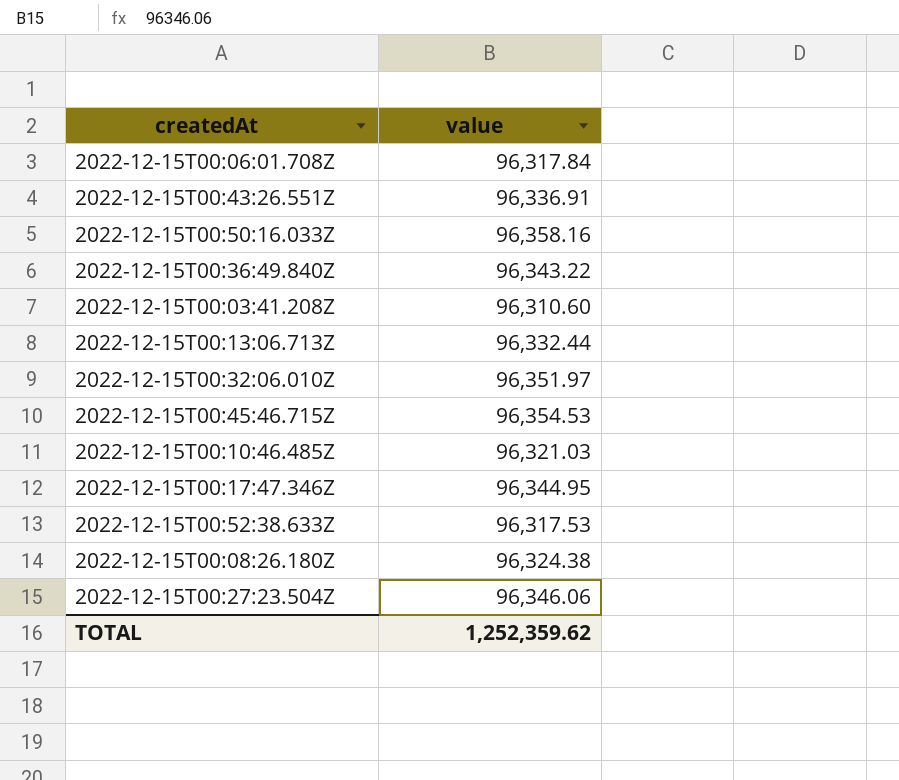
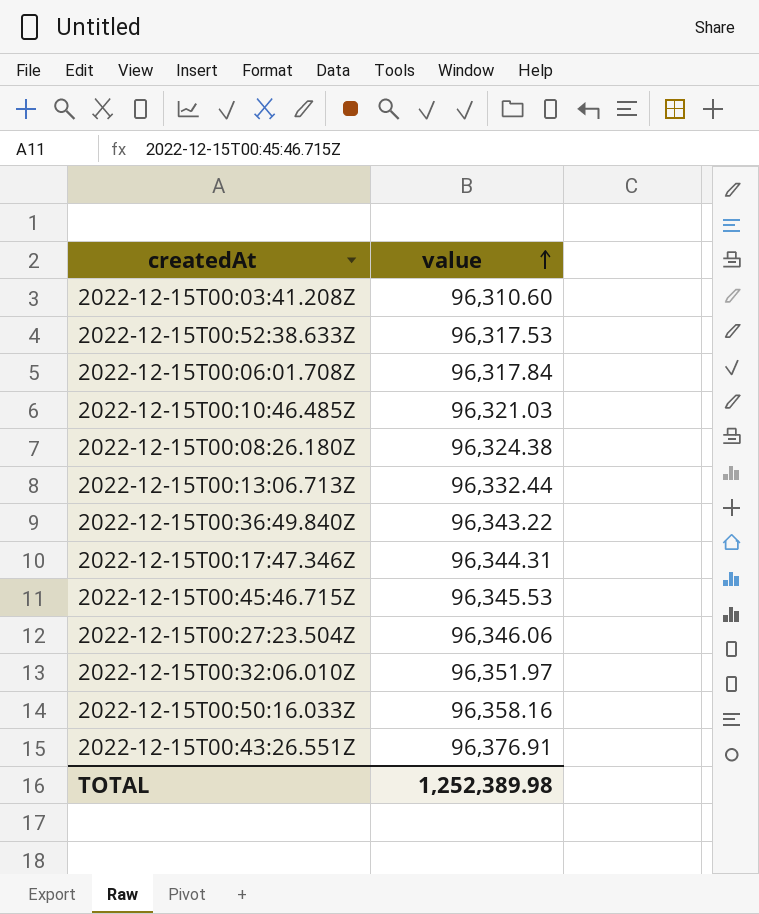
row order: none -> value ascending
2022-12-15T00:17:47.346Z | value: 96,344.95 -> 96,344.31
2022-12-15T00:45:46.715Z | value: 96,354.53 -> 96,345.53
2022-12-15T00:43:26.551Z | value: 96,336.91 -> 96,376.91
TOTAL | value: 1,252,359.62 -> 1,252,389.98

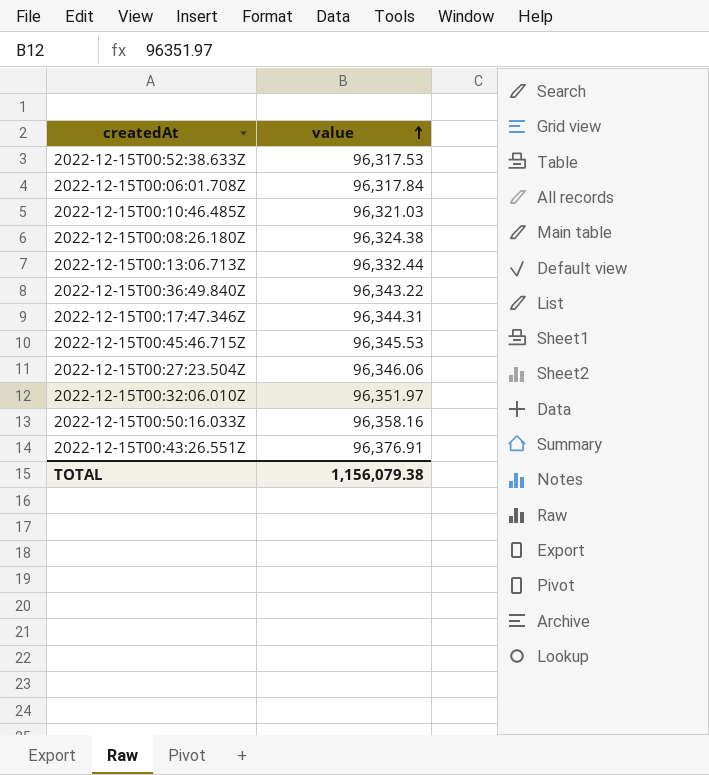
row 2022-12-15T00:03:41.208Z: 96,310.60 -> none
TOTAL | value: 1,252,389.98 -> 1,156,079.38

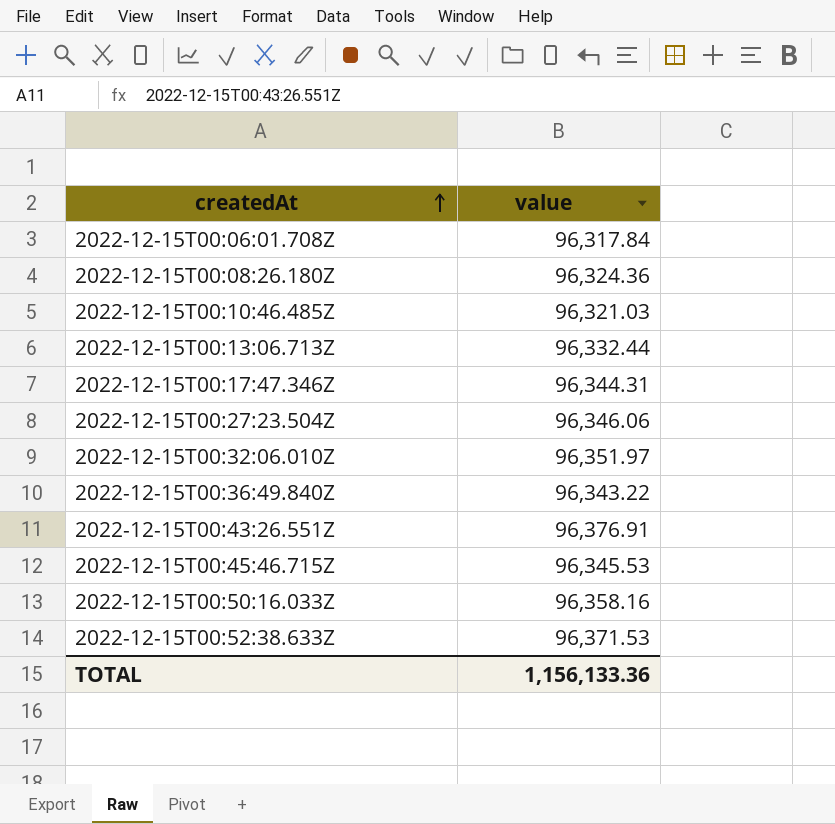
row order: value ascending -> createdAt ascending
2022-12-15T00:08:26.180Z | value: 96,324.38 -> 96,324.36
2022-12-15T00:52:38.633Z | value: 96,317.53 -> 96,371.53
TOTAL | value: 1,156,079.38 -> 1,156,133.36

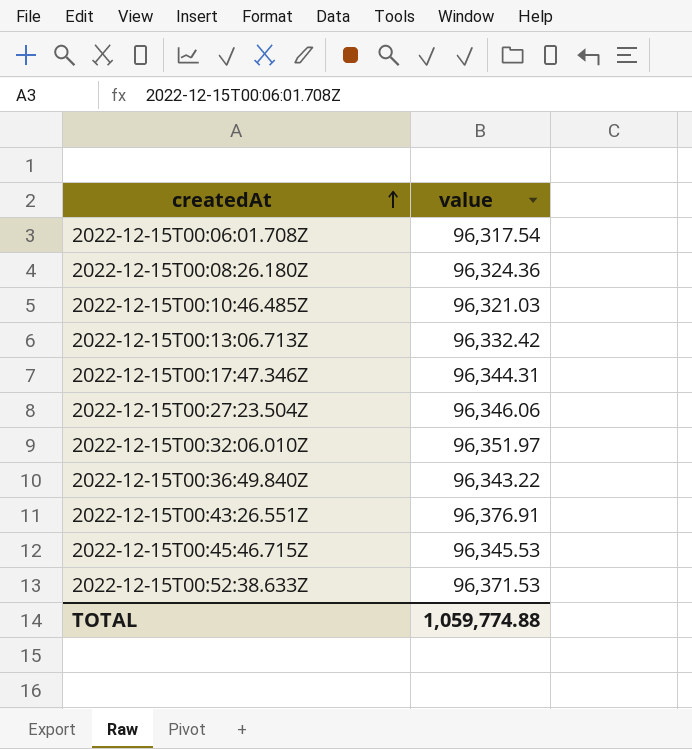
row 2022-12-15T00:50:16.033Z: 96,358.16 -> none
2022-12-15T00:06:01.708Z | value: 96,317.84 -> 96,317.54
2022-12-15T00:13:06.713Z | value: 96,332.44 -> 96,332.42
TOTAL | value: 1,156,133.36 -> 1,059,774.88

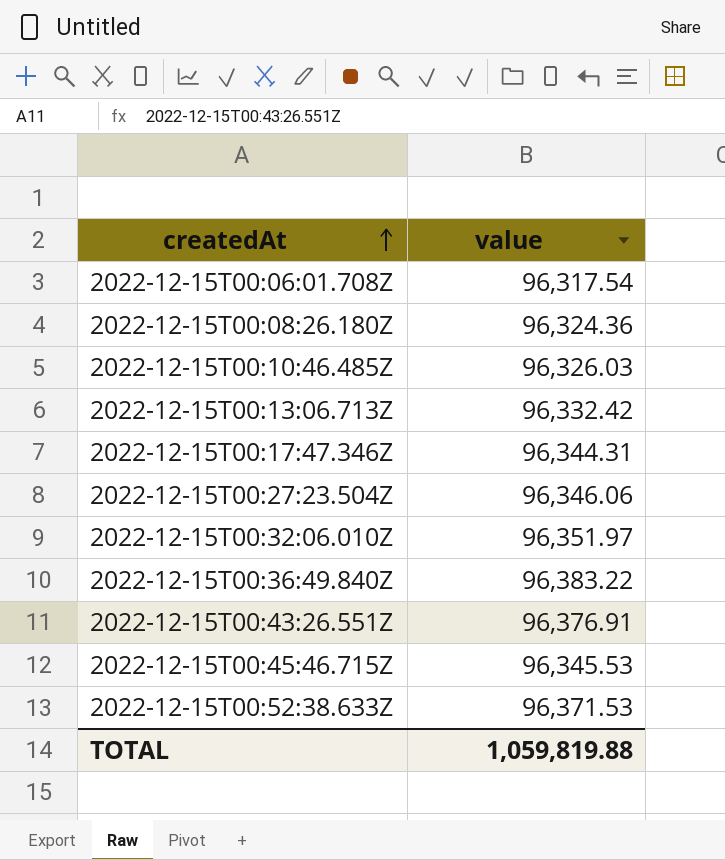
2022-12-15T00:10:46.485Z | value: 96,321.03 -> 96,326.03
2022-12-15T00:36:49.840Z | value: 96,343.22 -> 96,383.22
TOTAL | value: 1,059,774.88 -> 1,059,819.88

